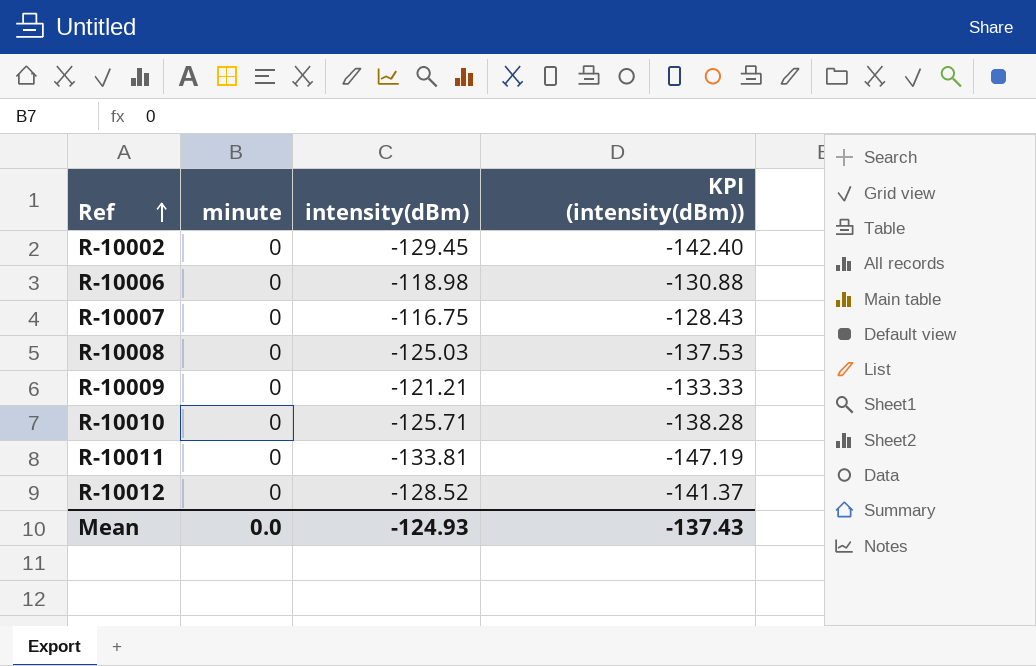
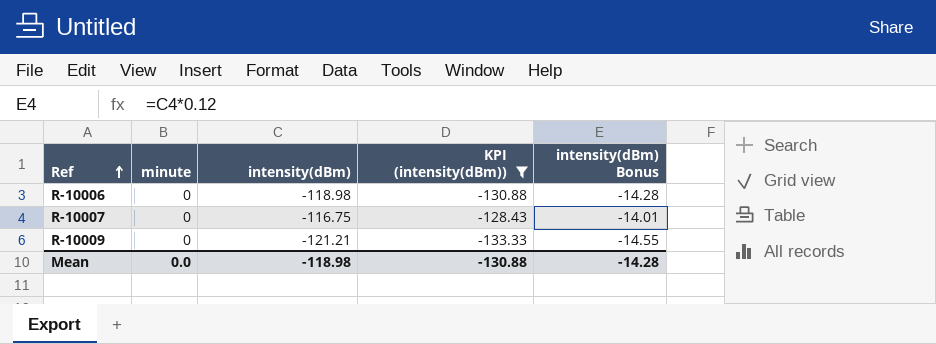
filter: none -> KPI (intensity(dBm)) >= -133.33
column intensity(dBm) Bonus | formula: none -> [intensity(dBm)] * 0.12
Mean | intensity(dBm): -124.93 -> -118.98
Mean | KPI (intensity(dBm)): -137.43 -> -130.88

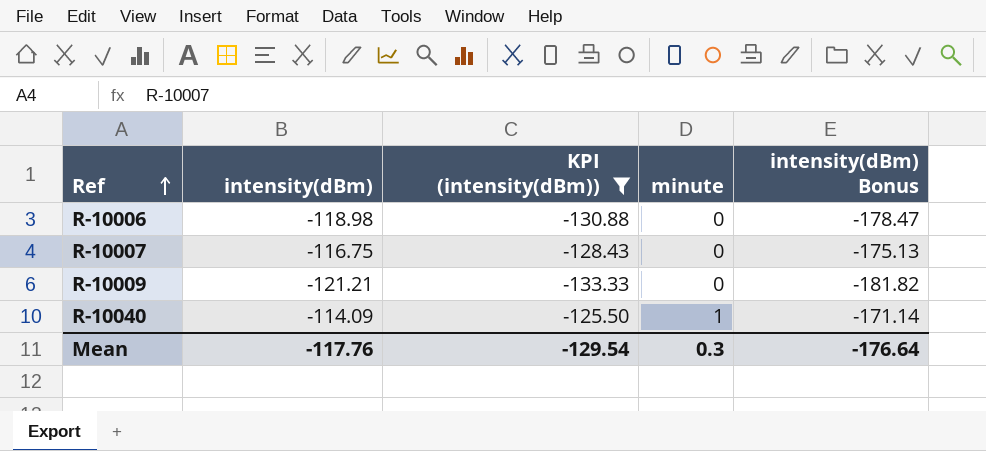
column minute | position: 2 -> 4
column intensity(dBm) Bonus | formula: [intensity(dBm)] * 0.12 -> [intensity(dBm)] * 1.5
row R-10040: none -> -114.09 | -125.50 | 1 | -171.14
Mean | intensity(dBm): -118.98 -> -117.76
Mean | KPI (intensity(dBm)): -130.88 -> -129.54
Mean | minute: 0.0 -> 0.3
Mean | intensity(dBm) Bonus: -14.28 -> -176.64

